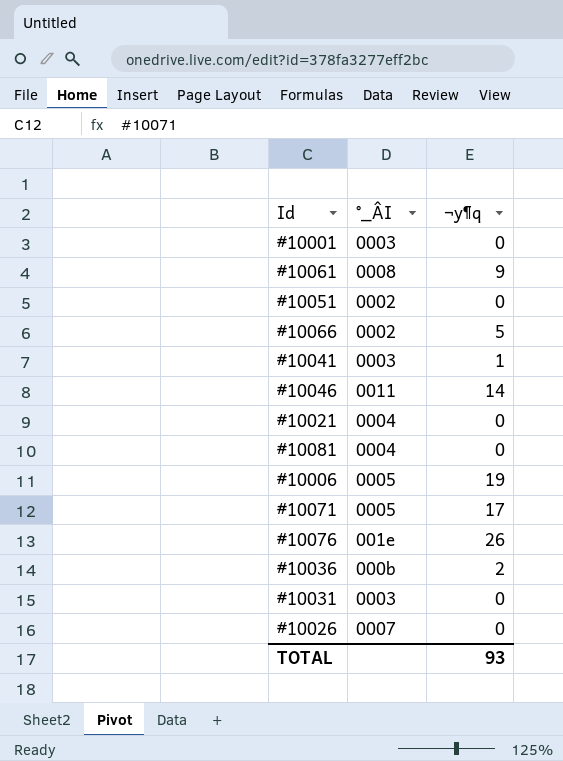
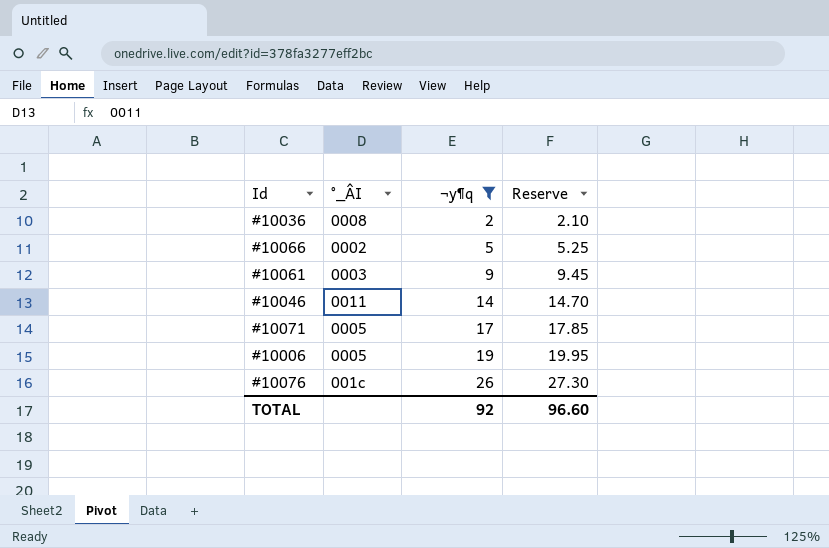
filter: none -> ¬y¶q >= 2
row order: none -> ¬y¶q ascending
column Reserve | formula: none -> [¬y¶q] * 1.05
#10036 | °_ÂI: 000b -> 0008
#10061 | °_ÂI: 0008 -> 0003
#10076 | °_ÂI: 001e -> 001c
TOTAL | ¬y¶q: 93 -> 92

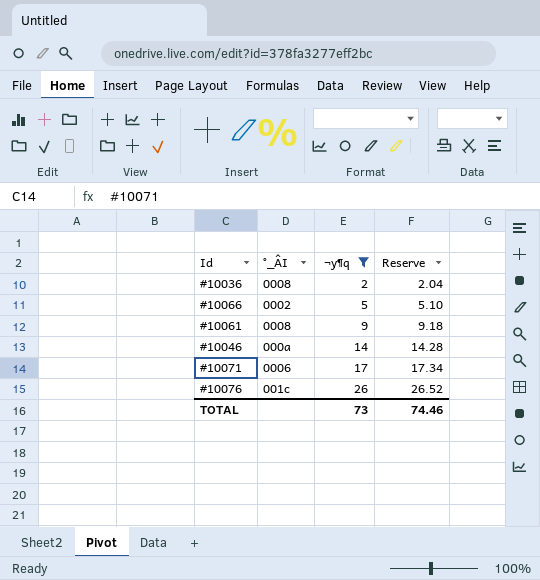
column Reserve | formula: [¬y¶q] * 1.05 -> [¬y¶q] * 1.02
row #10006: 0005 | 19 | 19.95 -> none
#10061 | °_ÂI: 0003 -> 0008
#10046 | °_ÂI: 0011 -> 000a
#10071 | °_ÂI: 0005 -> 0006
TOTAL | ¬y¶q: 92 -> 73
TOTAL | Reserve: 96.60 -> 74.46

